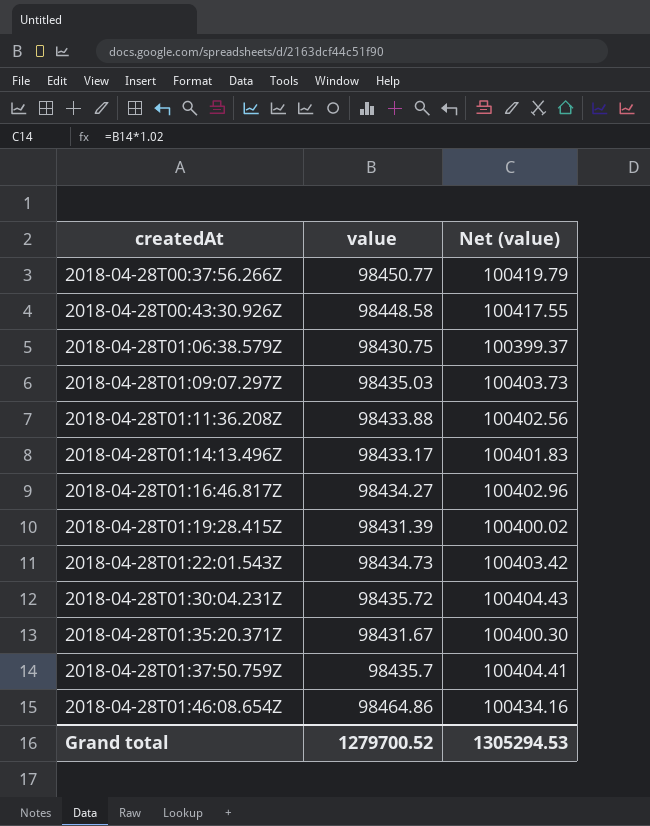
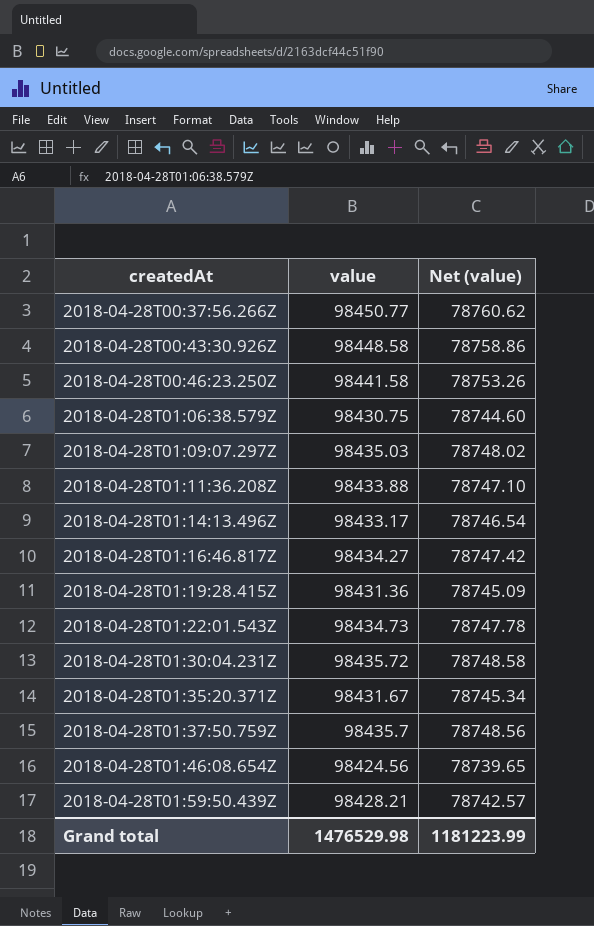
column Net (value) | formula: [value] * 1.02 -> [value] * 0.8
row 2018-04-28T00:46:23.250Z: none -> 98441.58 | 78753.26
2018-04-28T01:19:28.415Z | value: 98431.39 -> 98431.36
2018-04-28T01:46:08.654Z | value: 98464.86 -> 98424.56
row 2018-04-28T01:59:50.439Z: none -> 98428.21 | 78742.57
Grand total | value: 1279700.52 -> 1476529.98
Grand total | Net (value): 1305294.53 -> 1181223.99

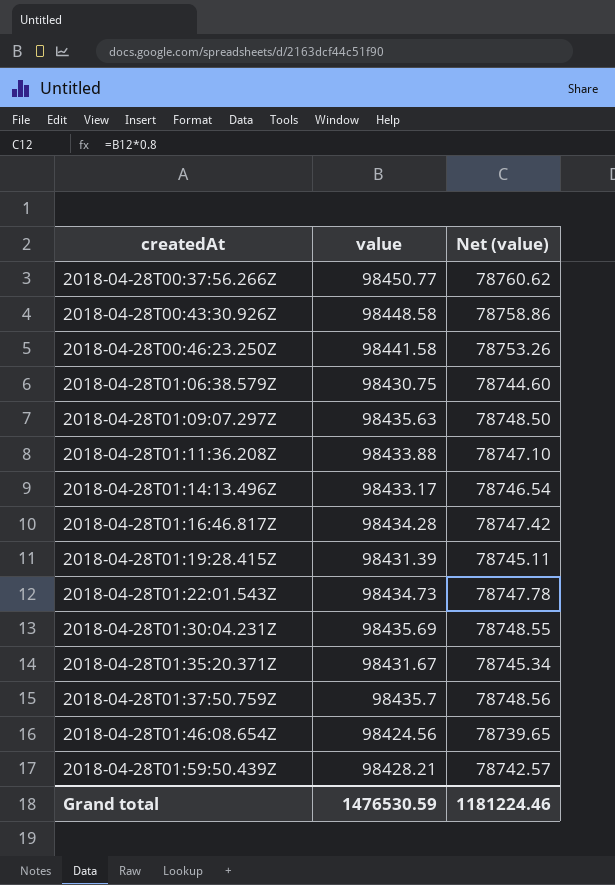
2018-04-28T01:09:07.297Z | value: 98435.03 -> 98435.63
2018-04-28T01:09:07.297Z | Net (value): 78748.02 -> 78748.50
2018-04-28T01:16:46.817Z | value: 98434.27 -> 98434.28
2018-04-28T01:19:28.415Z | value: 98431.36 -> 98431.39
2018-04-28T01:19:28.415Z | Net (value): 78745.09 -> 78745.11
2018-04-28T01:30:04.231Z | value: 98435.72 -> 98435.69
2018-04-28T01:30:04.231Z | Net (value): 78748.58 -> 78748.55
Grand total | value: 1476529.98 -> 1476530.59
Grand total | Net (value): 1181223.99 -> 1181224.46

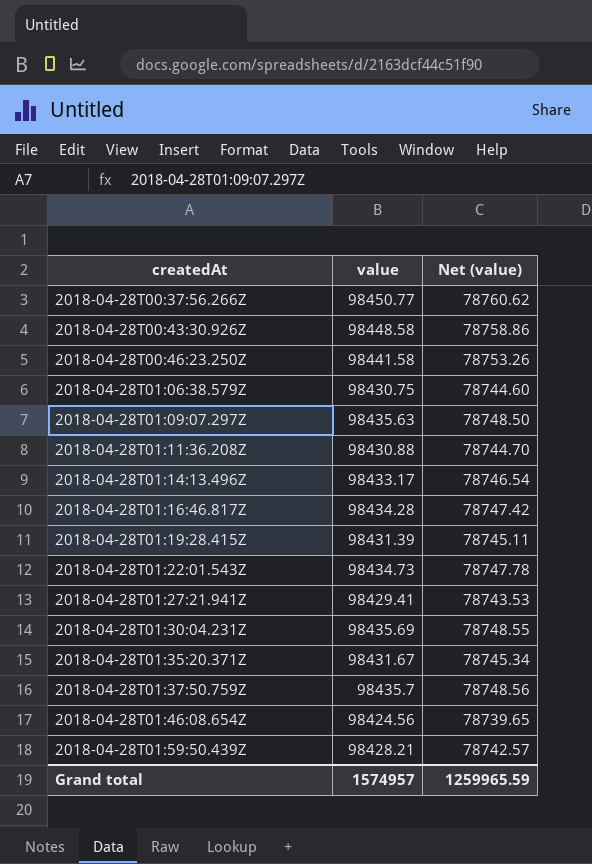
2018-04-28T01:11:36.208Z | value: 98433.88 -> 98430.88
2018-04-28T01:11:36.208Z | Net (value): 78747.10 -> 78744.70
row 2018-04-28T01:27:21.941Z: none -> 98429.41 | 78743.53
Grand total | value: 1476530.59 -> 1574957
Grand total | Net (value): 1181224.46 -> 1259965.59

